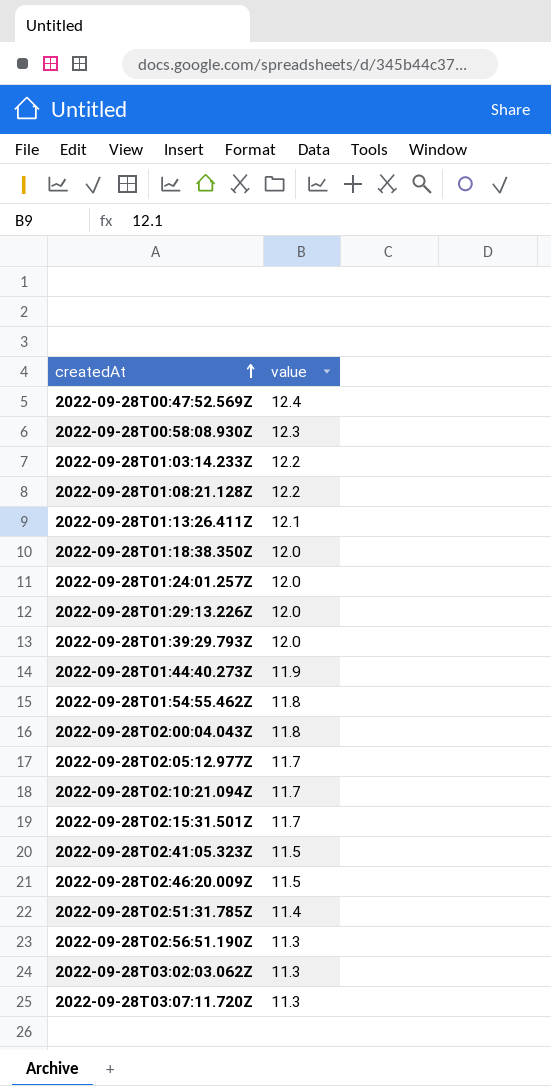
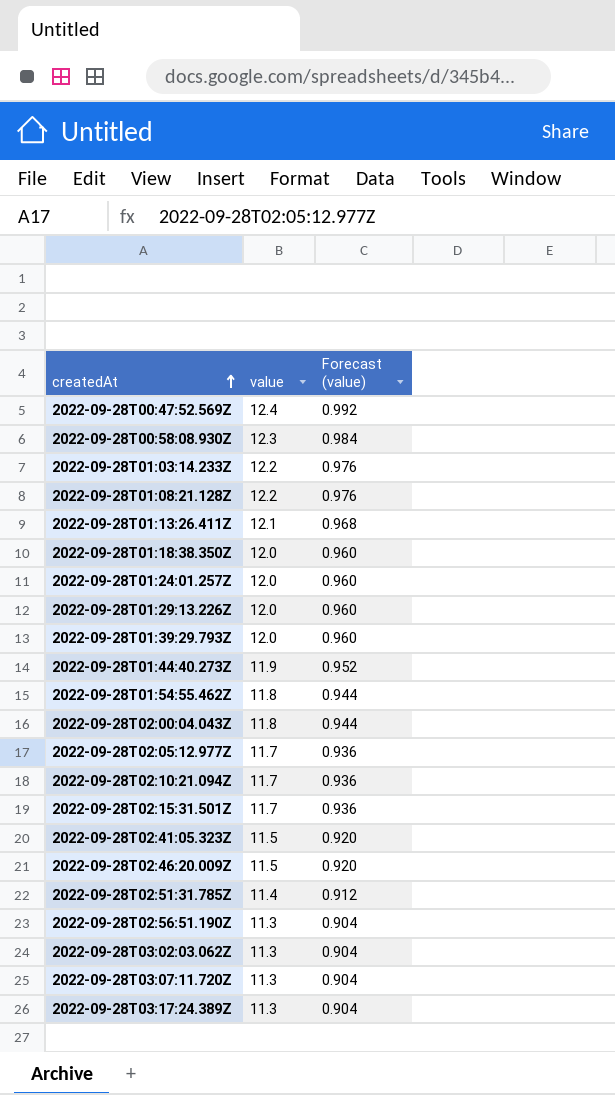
column Forecast (value) | formula: none -> [value] * 0.08
row 2022-09-28T03:17:24.389Z: none -> 11.3 | 0.904

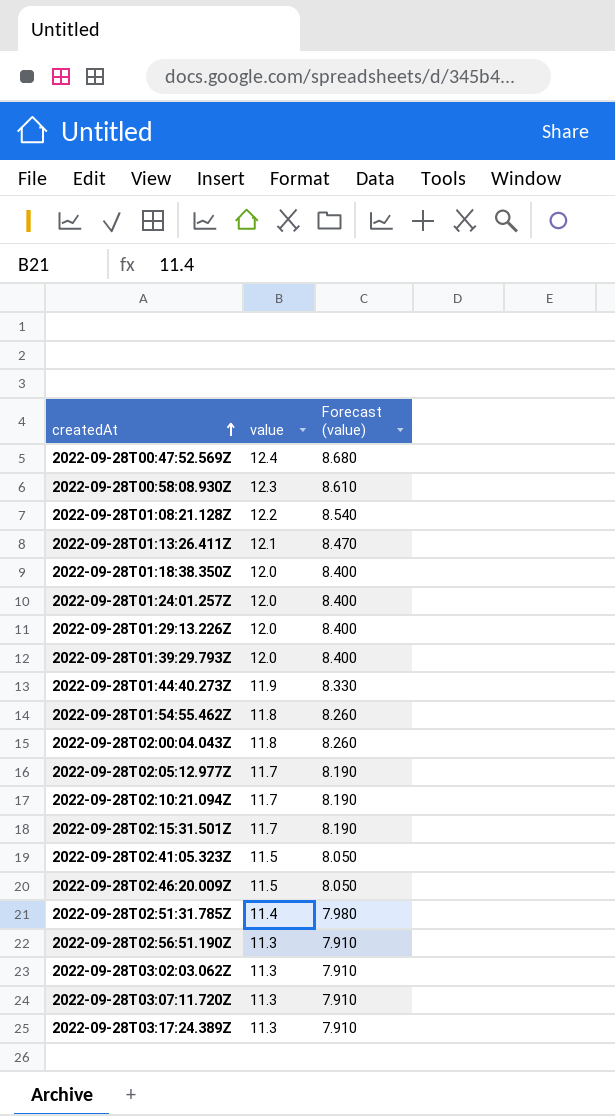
column Forecast (value) | formula: [value] * 0.08 -> [value] * 0.7
row 2022-09-28T01:03:14.233Z: 12.2 | 0.976 -> none

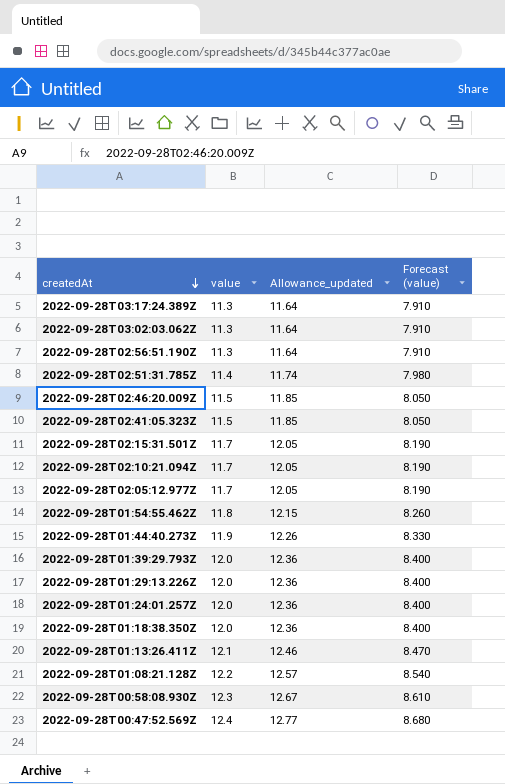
row order: createdAt ascending -> createdAt descending
column Allowance_updated | formula: none -> [value] * 1.03
row 2022-09-28T02:00:04.043Z: 11.8 | 8.260 -> none
row 2022-09-28T03:07:11.720Z: 11.3 | 7.910 -> none

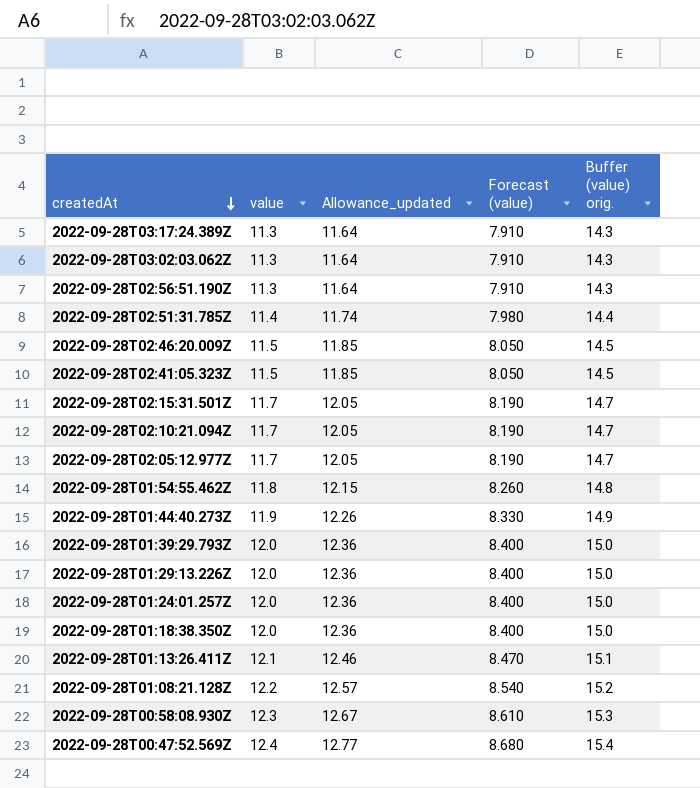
column Buffer (value) orig. | formula: none -> [value] + 3

